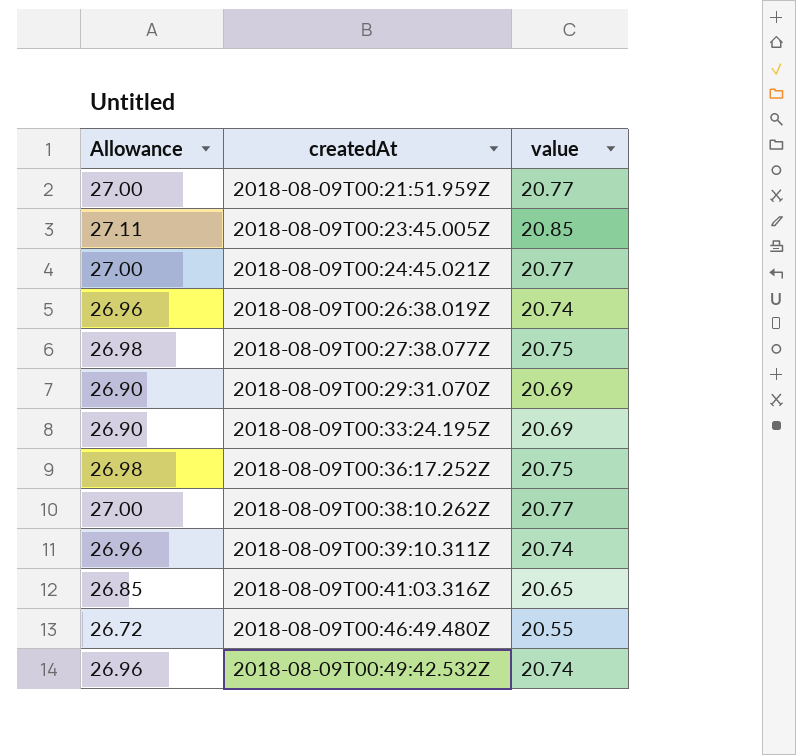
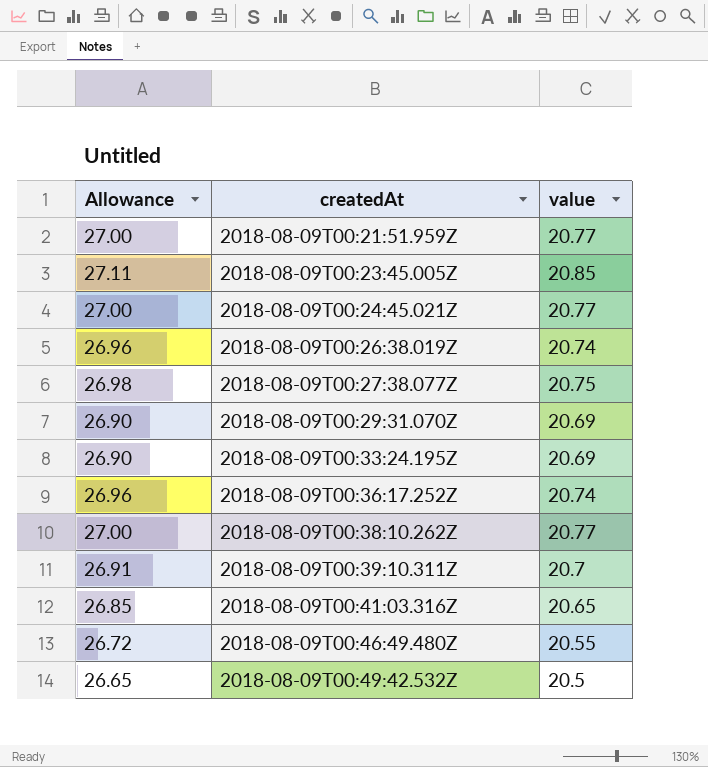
2018-08-09T00:36:17.252Z | Allowance: 26.98 -> 26.96
2018-08-09T00:36:17.252Z | value: 20.75 -> 20.74
2018-08-09T00:39:10.311Z | Allowance: 26.96 -> 26.91
2018-08-09T00:39:10.311Z | value: 20.74 -> 20.7
2018-08-09T00:49:42.532Z | Allowance: 26.96 -> 26.65
2018-08-09T00:49:42.532Z | value: 20.74 -> 20.5

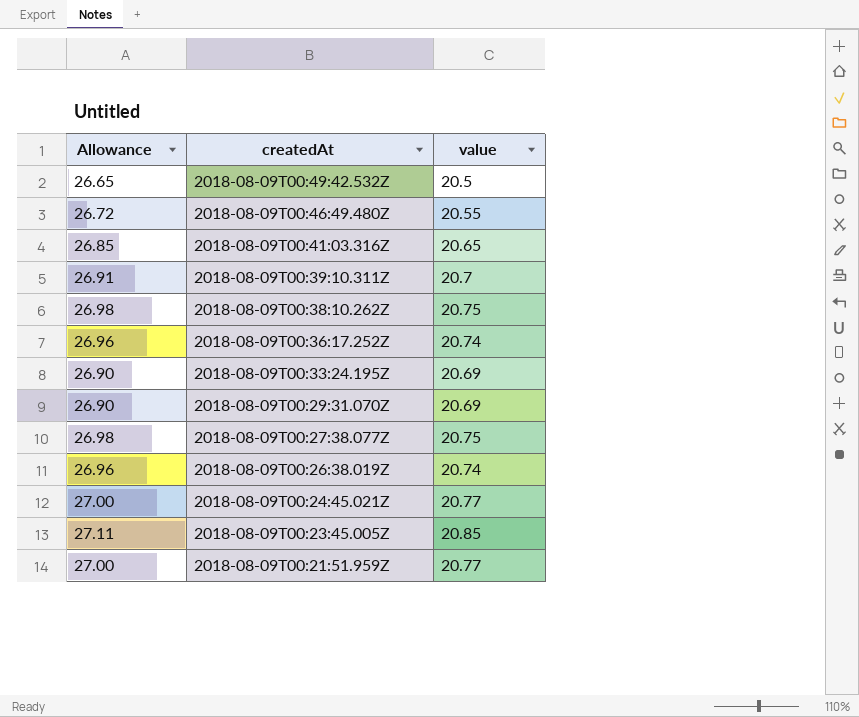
row order: createdAt ascending -> createdAt descending
2018-08-09T00:38:10.262Z | Allowance: 27.00 -> 26.98
2018-08-09T00:38:10.262Z | value: 20.77 -> 20.75

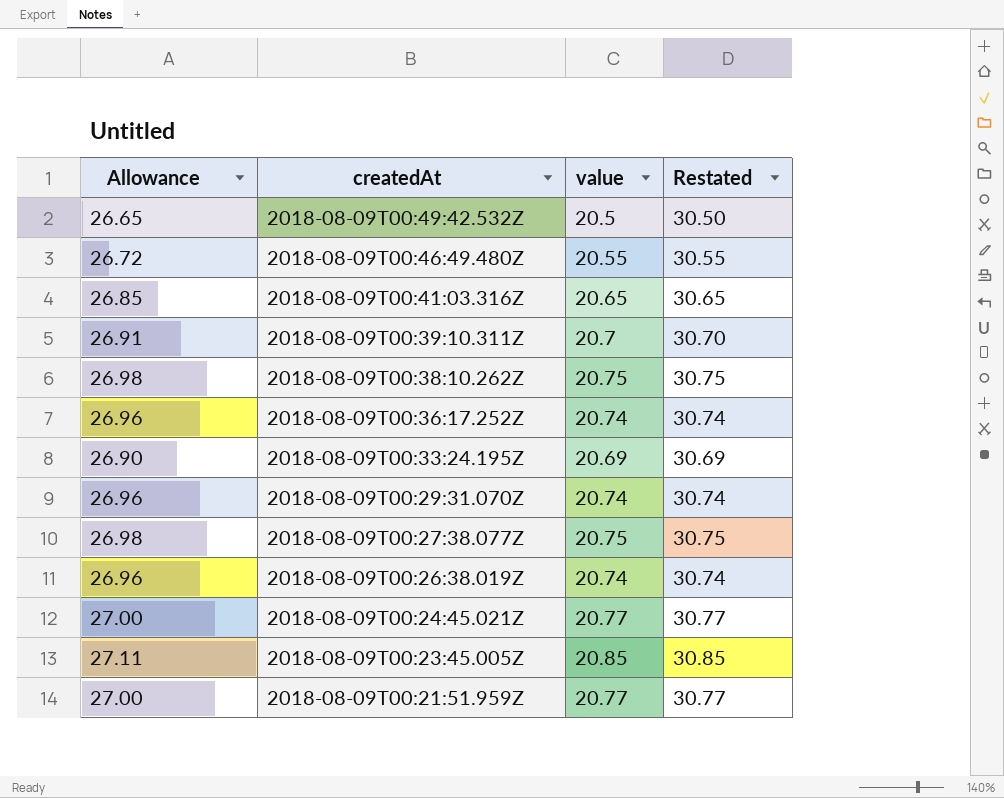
column Restated | formula: none -> [value] + 10
2018-08-09T00:29:31.070Z | Allowance: 26.90 -> 26.96
2018-08-09T00:29:31.070Z | value: 20.69 -> 20.74

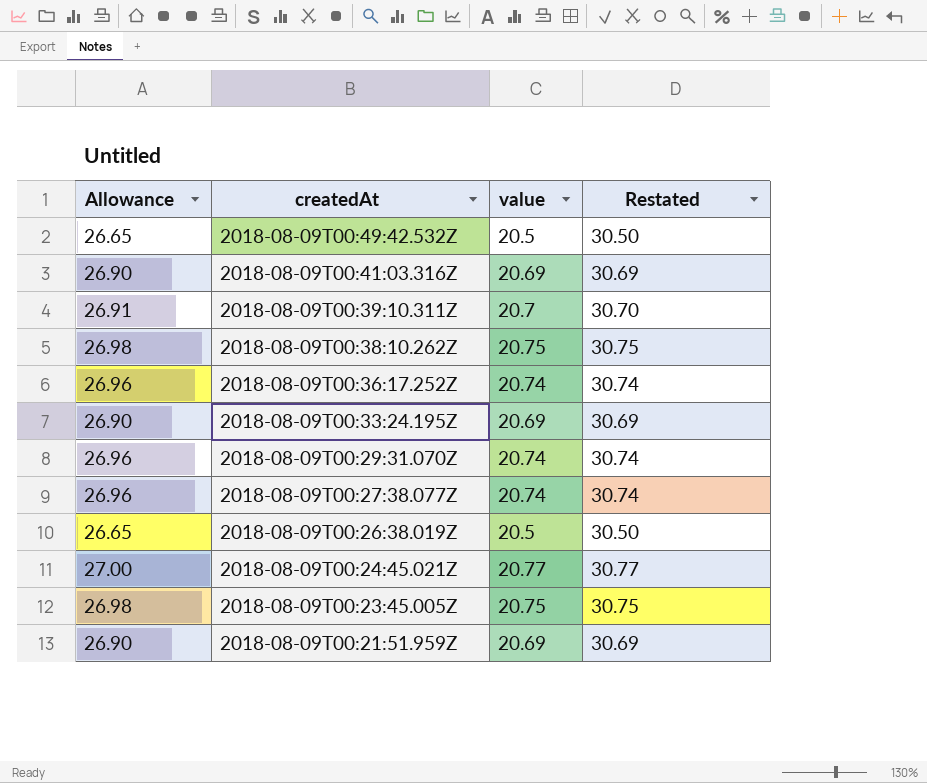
row 2018-08-09T00:46:49.480Z: 26.72 | 20.55 | 30.55 -> none
2018-08-09T00:41:03.316Z | Allowance: 26.85 -> 26.90
2018-08-09T00:41:03.316Z | value: 20.65 -> 20.69
2018-08-09T00:41:03.316Z | Restated: 30.65 -> 30.69
2018-08-09T00:27:38.077Z | Allowance: 26.98 -> 26.96
2018-08-09T00:27:38.077Z | value: 20.75 -> 20.74
2018-08-09T00:27:38.077Z | Restated: 30.75 -> 30.74
2018-08-09T00:26:38.019Z | Allowance: 26.96 -> 26.65
2018-08-09T00:26:38.019Z | value: 20.74 -> 20.5
2018-08-09T00:26:38.019Z | Restated: 30.74 -> 30.50
2018-08-09T00:23:45.005Z | Allowance: 27.11 -> 26.98
2018-08-09T00:23:45.005Z | value: 20.85 -> 20.75
2018-08-09T00:23:45.005Z | Restated: 30.85 -> 30.75
2018-08-09T00:21:51.959Z | Allowance: 27.00 -> 26.90
2018-08-09T00:21:51.959Z | value: 20.77 -> 20.69
2018-08-09T00:21:51.959Z | Restated: 30.77 -> 30.69

